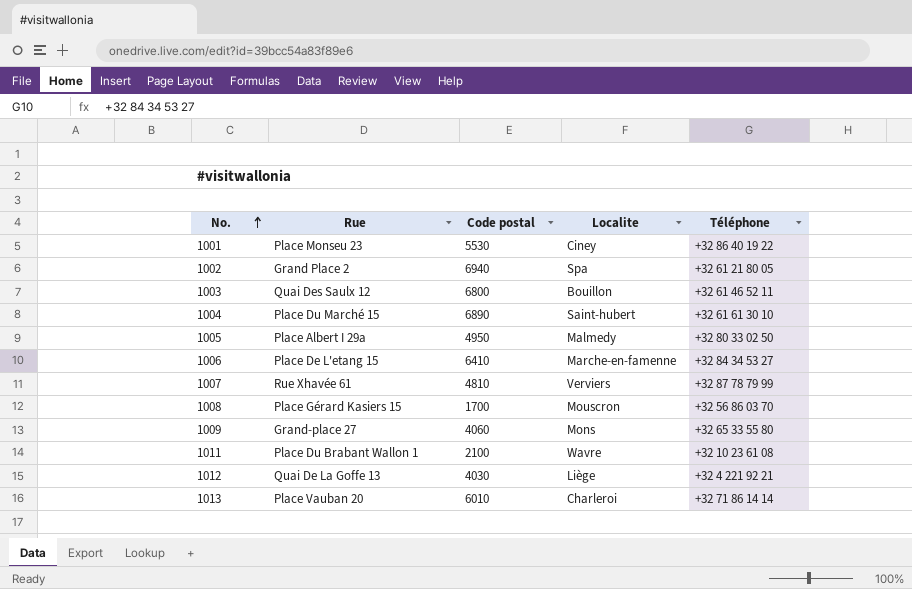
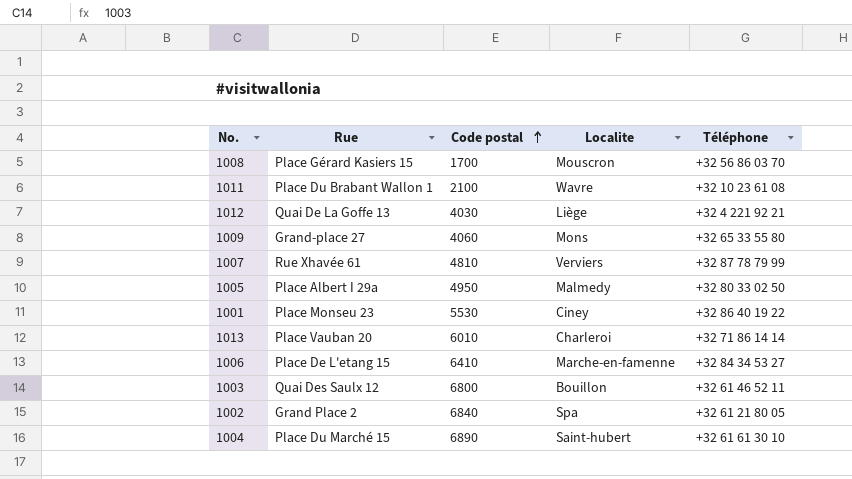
row order: No. ascending -> Code postal ascending
1002 | Code postal: 6940 -> 6840

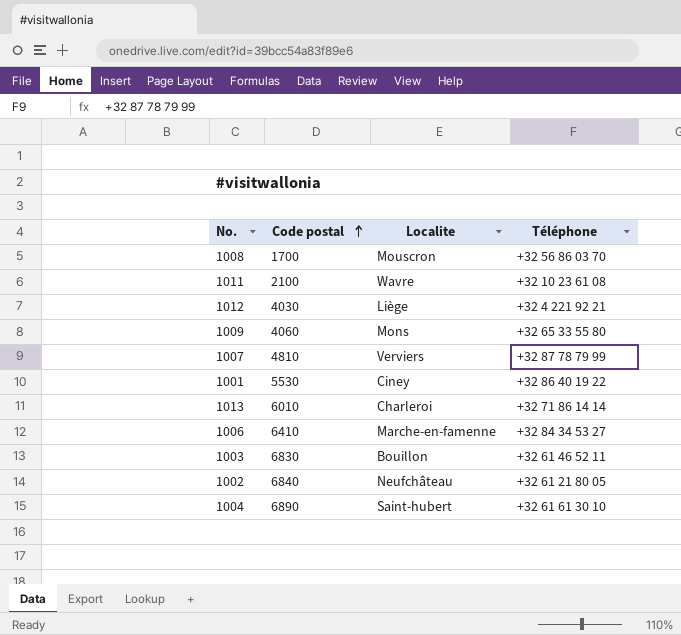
column Rue | position: 2 -> none
row 1005: Place Albert I 29a | 4950 | Malmedy | +32 80 33 02 50 -> none
1003 | Code postal: 6800 -> 6830
1002 | Localite: Spa -> Neufchâteau

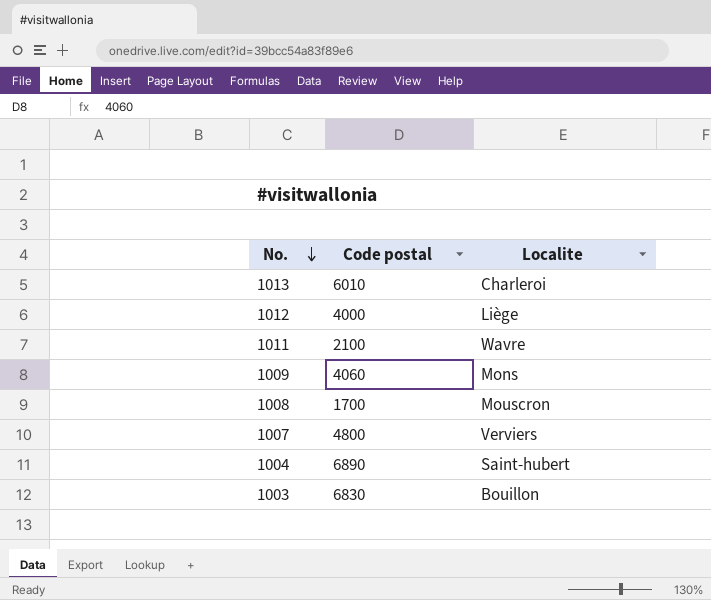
row order: Code postal ascending -> No. descending
column Téléphone | position: 4 -> none
row 1001: 5530 | Ciney | +32 86 40 19 22 -> none
row 1006: 6410 | Marche-en-famenne | +32 84 34 53 27 -> none
row 1002: 6840 | Neufchâteau | +32 61 21 80 05 -> none
1012 | Code postal: 4030 -> 4000
1007 | Code postal: 4810 -> 4800

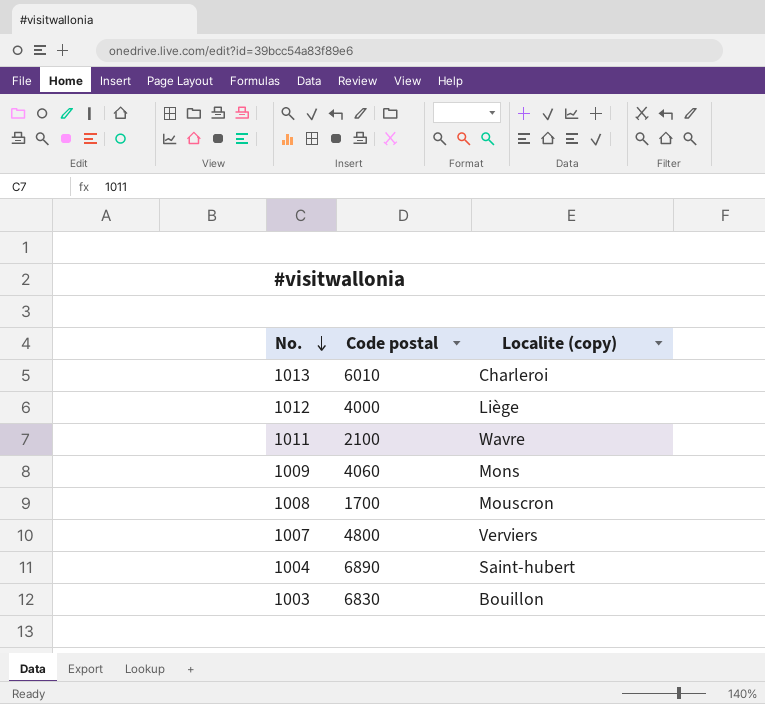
column name: Localite -> Localite (copy)

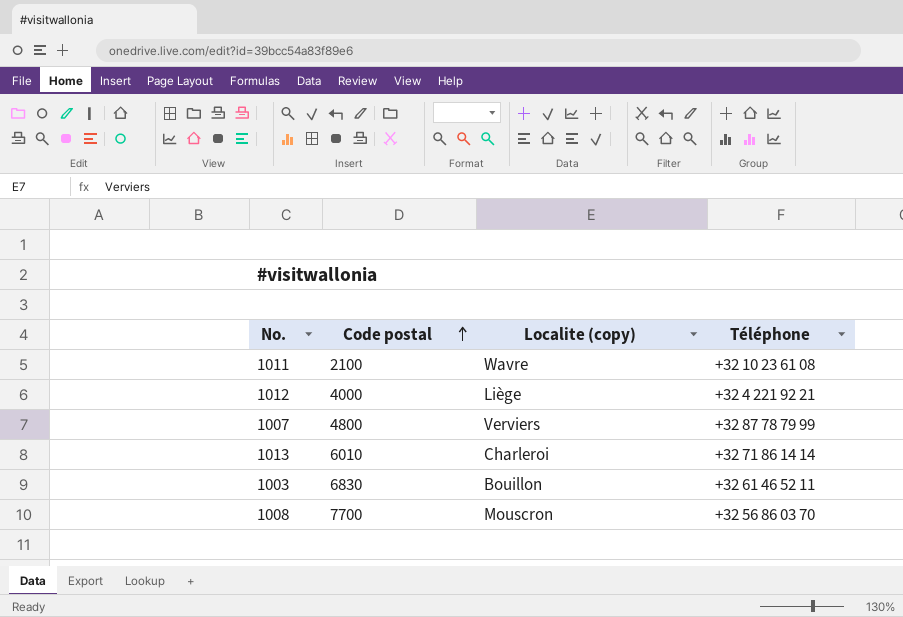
row order: No. descending -> Code postal ascending
column Téléphone | position: none -> 4
row 1009: 4060 | Mons -> none
row 1004: 6890 | Saint-hubert -> none
1008 | Code postal: 1700 -> 7700

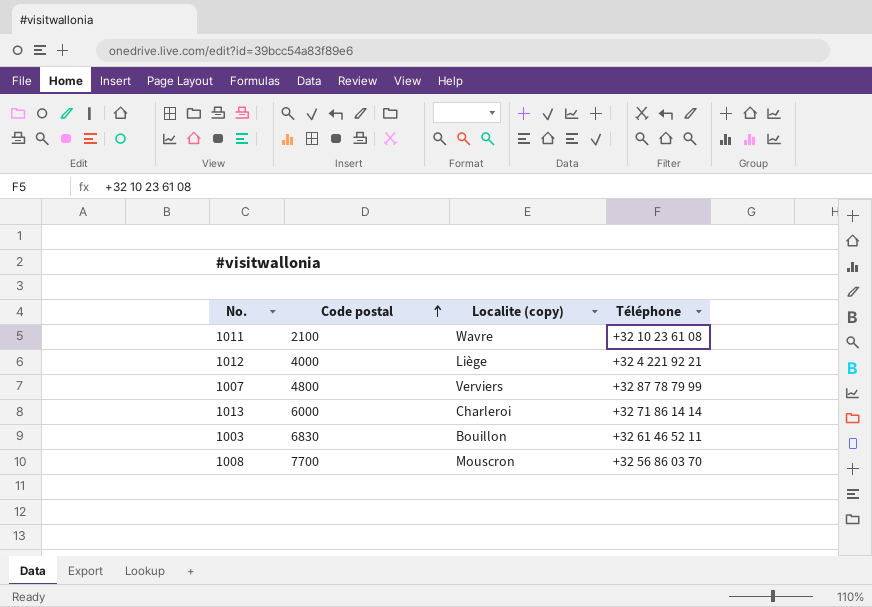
1013 | Code postal: 6010 -> 6000

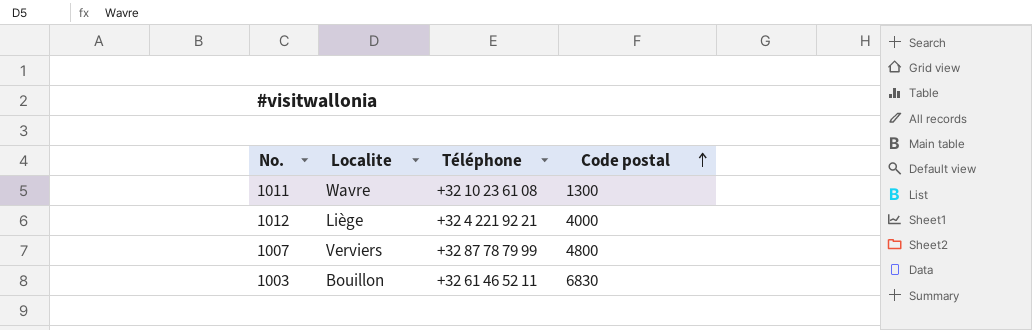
column name: Localite (copy) -> Localite
column Code postal | position: 2 -> 4
row 1013: 6000 | Charleroi | +32 71 86 14 14 -> none
row 1008: 7700 | Mouscron | +32 56 86 03 70 -> none
1011 | Code postal: 2100 -> 1300

